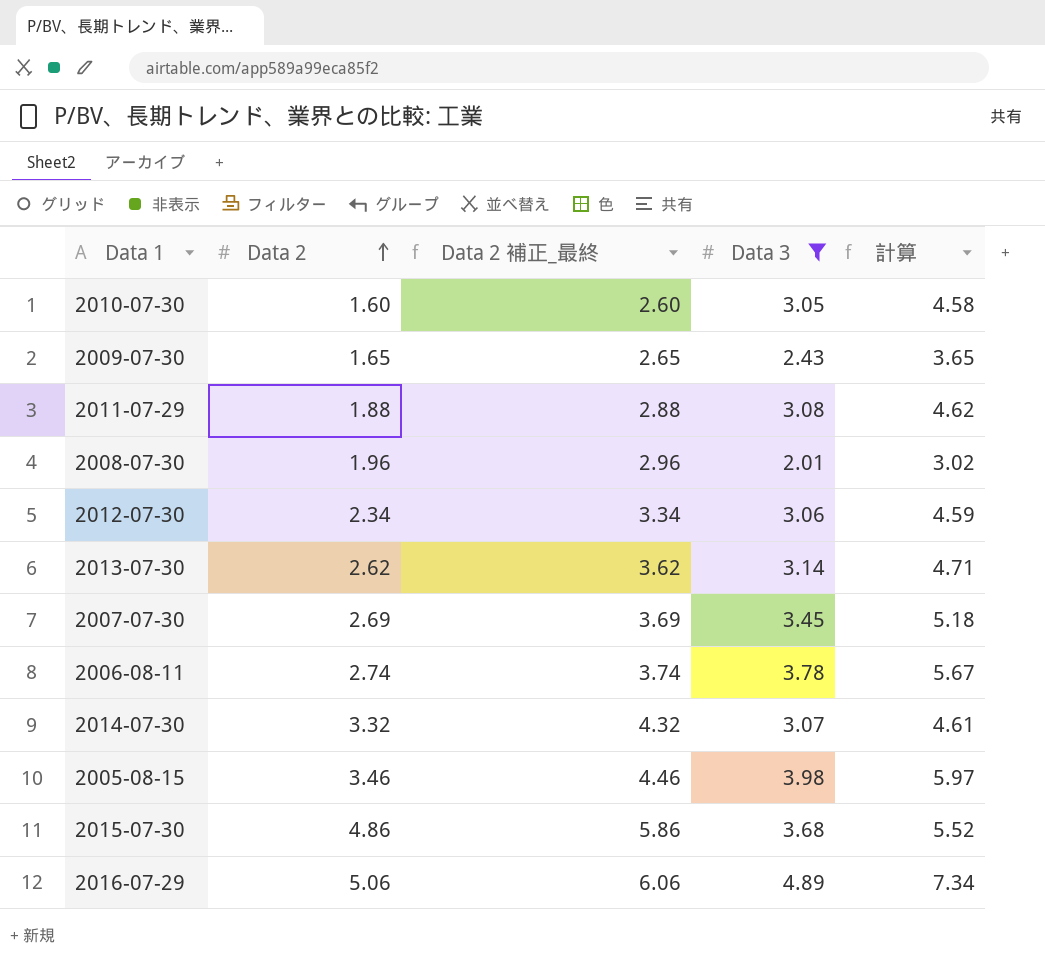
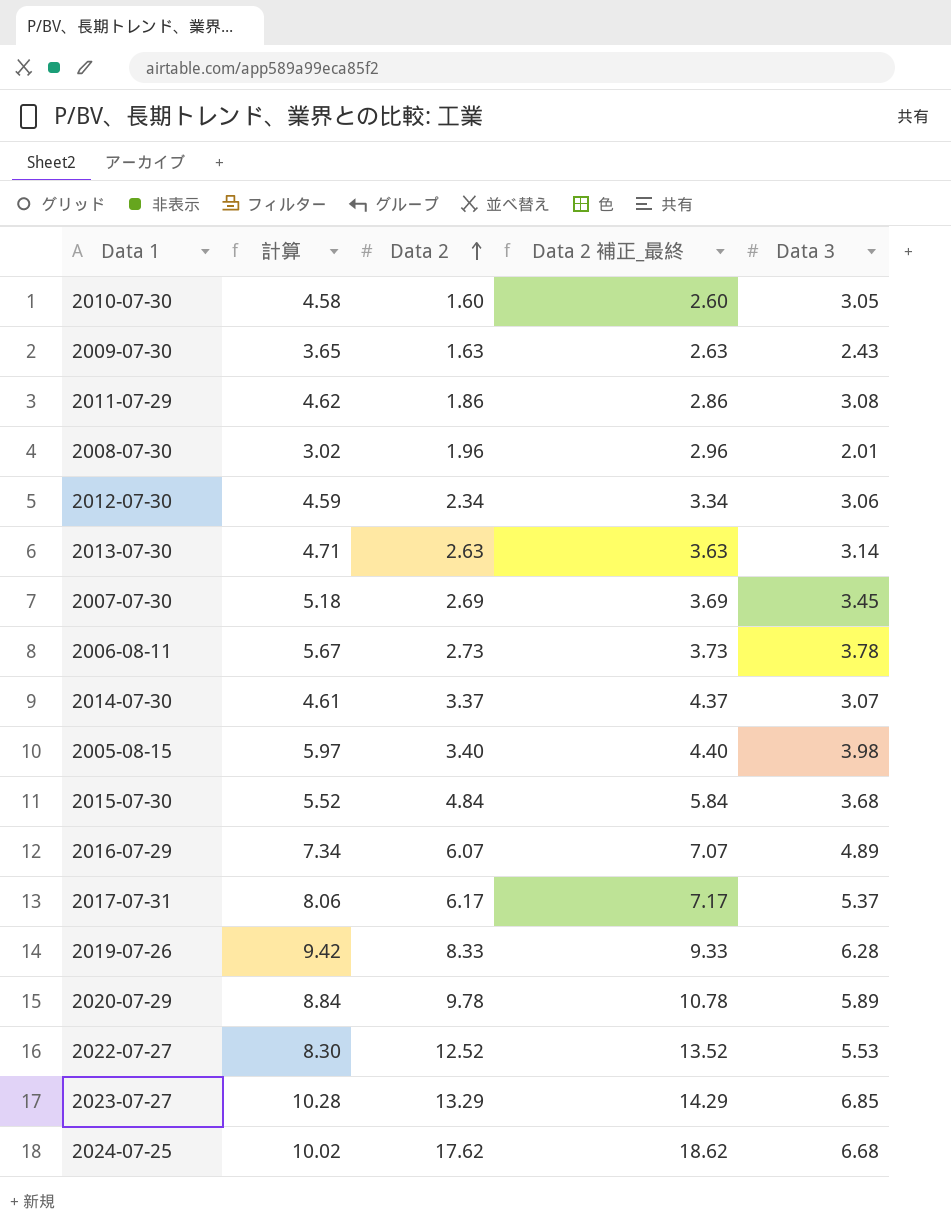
filter: Data 3 <= 4.89 -> none
column 計算 | position: 5 -> 2
2009-07-30 | Data 2: 1.65 -> 1.63
2009-07-30 | Data 2 補正_最終: 2.65 -> 2.63
2011-07-29 | Data 2: 1.88 -> 1.86
2011-07-29 | Data 2 補正_最終: 2.88 -> 2.86
2013-07-30 | Data 2: 2.62 -> 2.63
2013-07-30 | Data 2 補正_最終: 3.62 -> 3.63
2006-08-11 | Data 2: 2.74 -> 2.73
2006-08-11 | Data 2 補正_最終: 3.74 -> 3.73
2014-07-30 | Data 2: 3.32 -> 3.37
2014-07-30 | Data 2 補正_最終: 4.32 -> 4.37
2005-08-15 | Data 2: 3.46 -> 3.40
2005-08-15 | Data 2 補正_最終: 4.46 -> 4.40
2015-07-30 | Data 2: 4.86 -> 4.84
2015-07-30 | Data 2 補正_最終: 5.86 -> 5.84
2016-07-29 | Data 2: 5.06 -> 6.07
2016-07-29 | Data 2 補正_最終: 6.06 -> 7.07

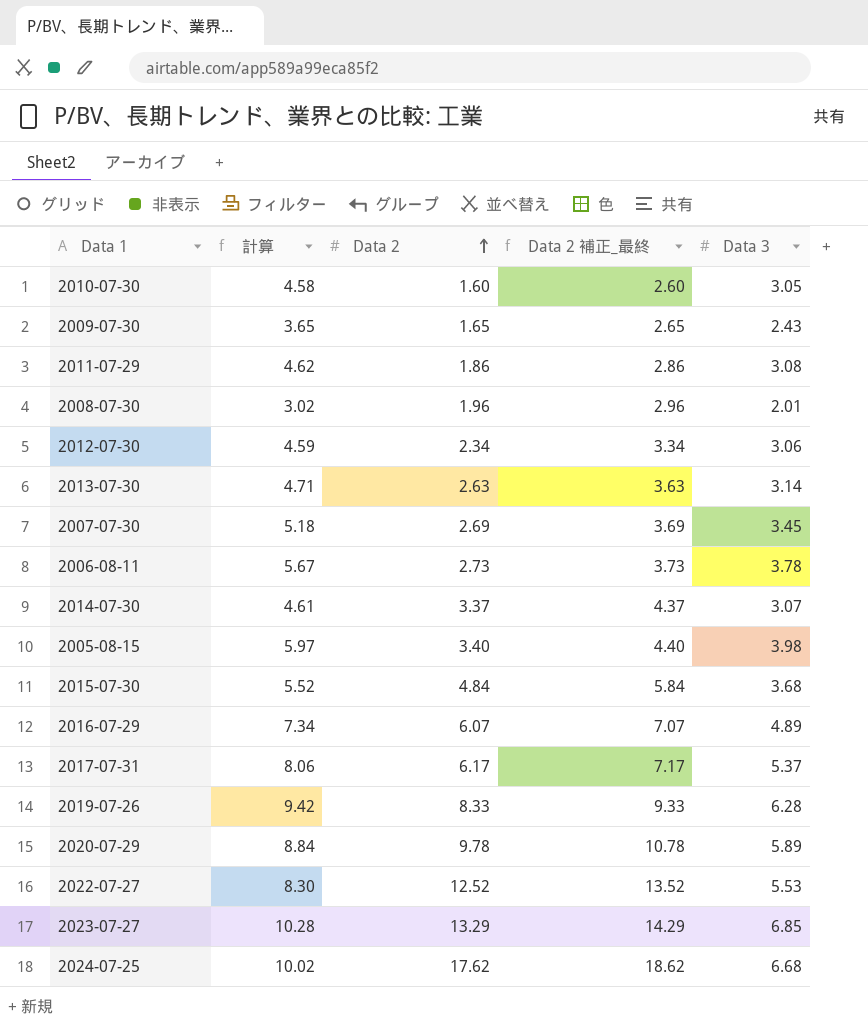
2009-07-30 | Data 2: 1.63 -> 1.65
2009-07-30 | Data 2 補正_最終: 2.63 -> 2.65

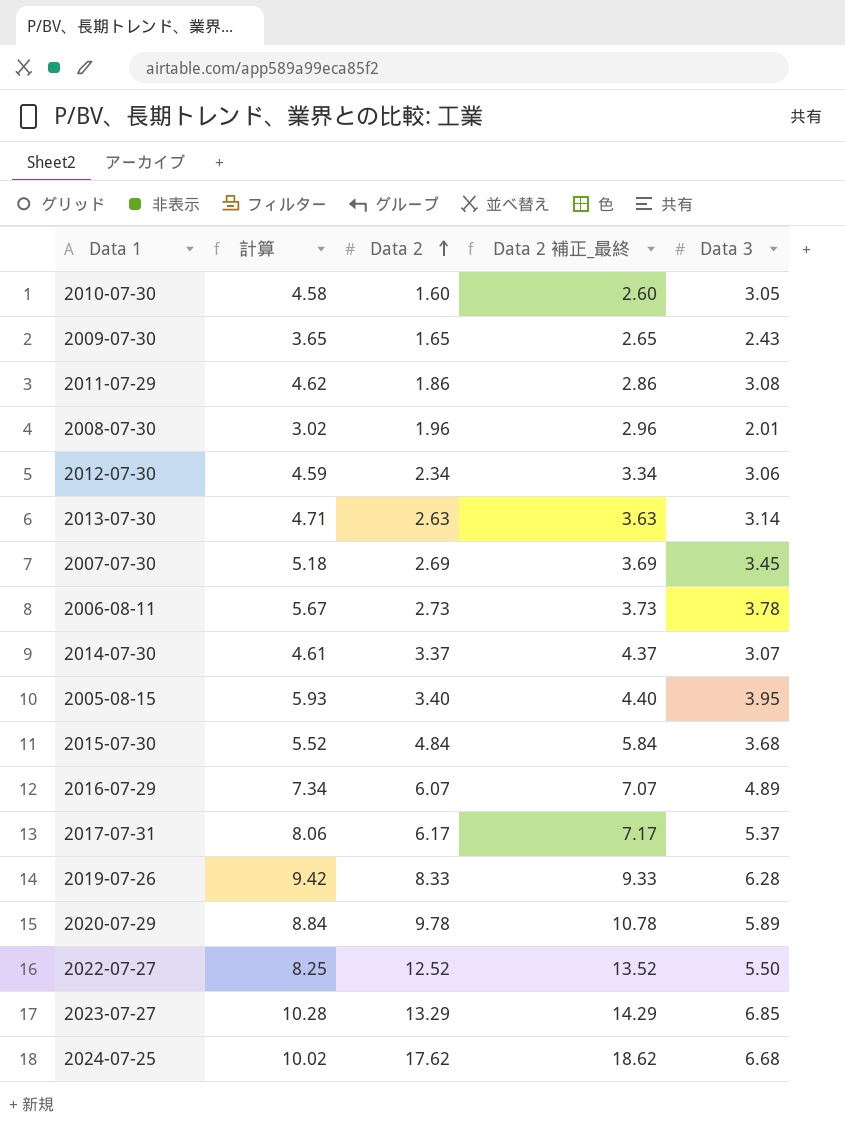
2005-08-15 | 計算: 5.97 -> 5.93
2005-08-15 | Data 3: 3.98 -> 3.95
2022-07-27 | 計算: 8.30 -> 8.25
2022-07-27 | Data 3: 5.53 -> 5.50

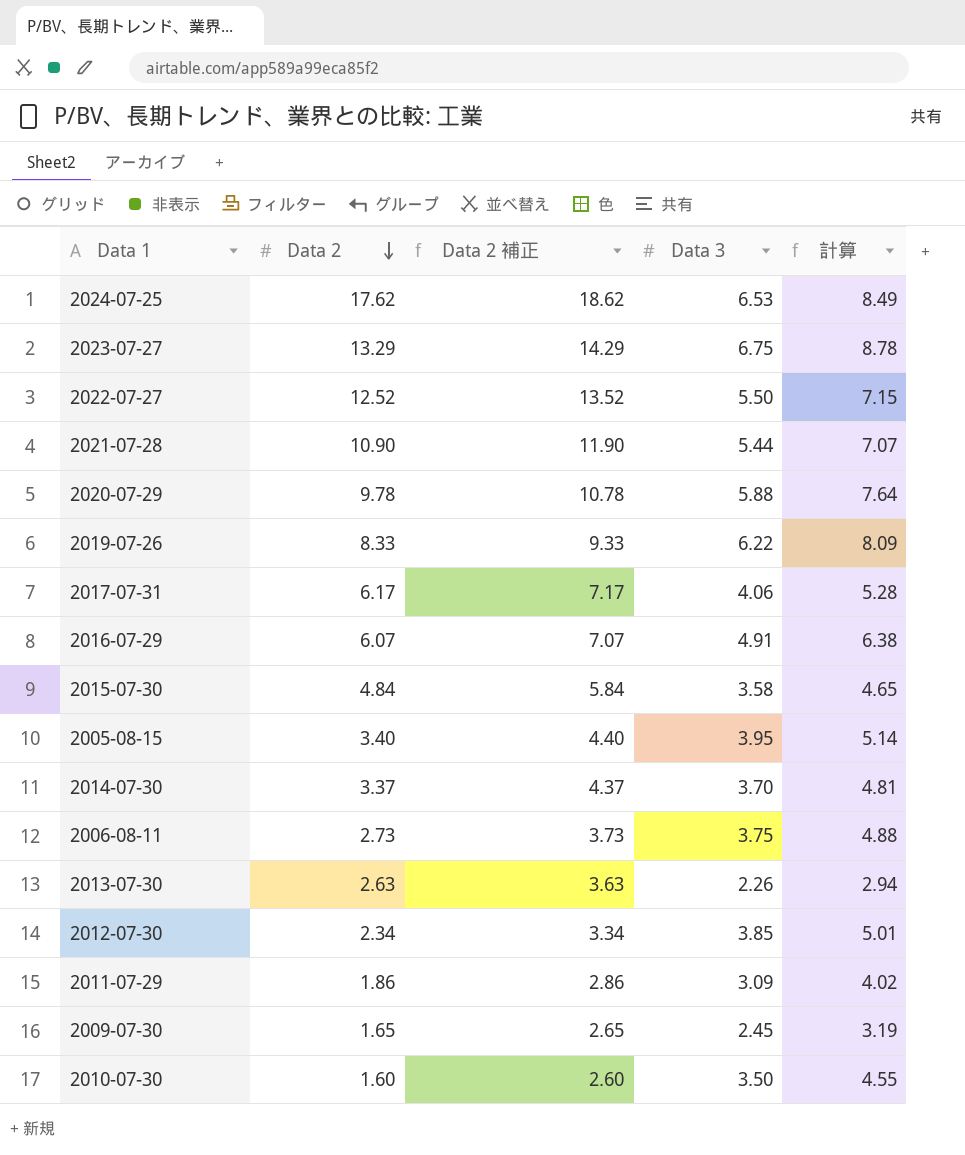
row order: Data 2 ascending -> Data 2 descending
column name: Data 2 補正_最終 -> Data 2 補正
column 計算 | formula: [Data 3] * 1.5 -> [Data 3] * 1.3
column 計算 | position: 2 -> 5
row 2008-07-30: 3.02 | 1.96 | 2.96 | 2.01 -> none
row 2007-07-30: 5.18 | 2.69 | 3.69 | 3.45 -> none
2024-07-25 | Data 3: 6.68 -> 6.53
2023-07-27 | Data 3: 6.85 -> 6.75
row 2021-07-28: none -> 10.90 | 11.90 | 5.44 | 7.07
2020-07-29 | Data 3: 5.89 -> 5.88
2019-07-26 | Data 3: 6.28 -> 6.22
2017-07-31 | Data 3: 5.37 -> 4.06
2016-07-29 | Data 3: 4.89 -> 4.91
2015-07-30 | Data 3: 3.68 -> 3.58
2014-07-30 | Data 3: 3.07 -> 3.70
2006-08-11 | Data 3: 3.78 -> 3.75
2013-07-30 | Data 3: 3.14 -> 2.26
2012-07-30 | Data 3: 3.06 -> 3.85
2011-07-29 | Data 3: 3.08 -> 3.09
2009-07-30 | Data 3: 2.43 -> 2.45
2010-07-30 | Data 3: 3.05 -> 3.50

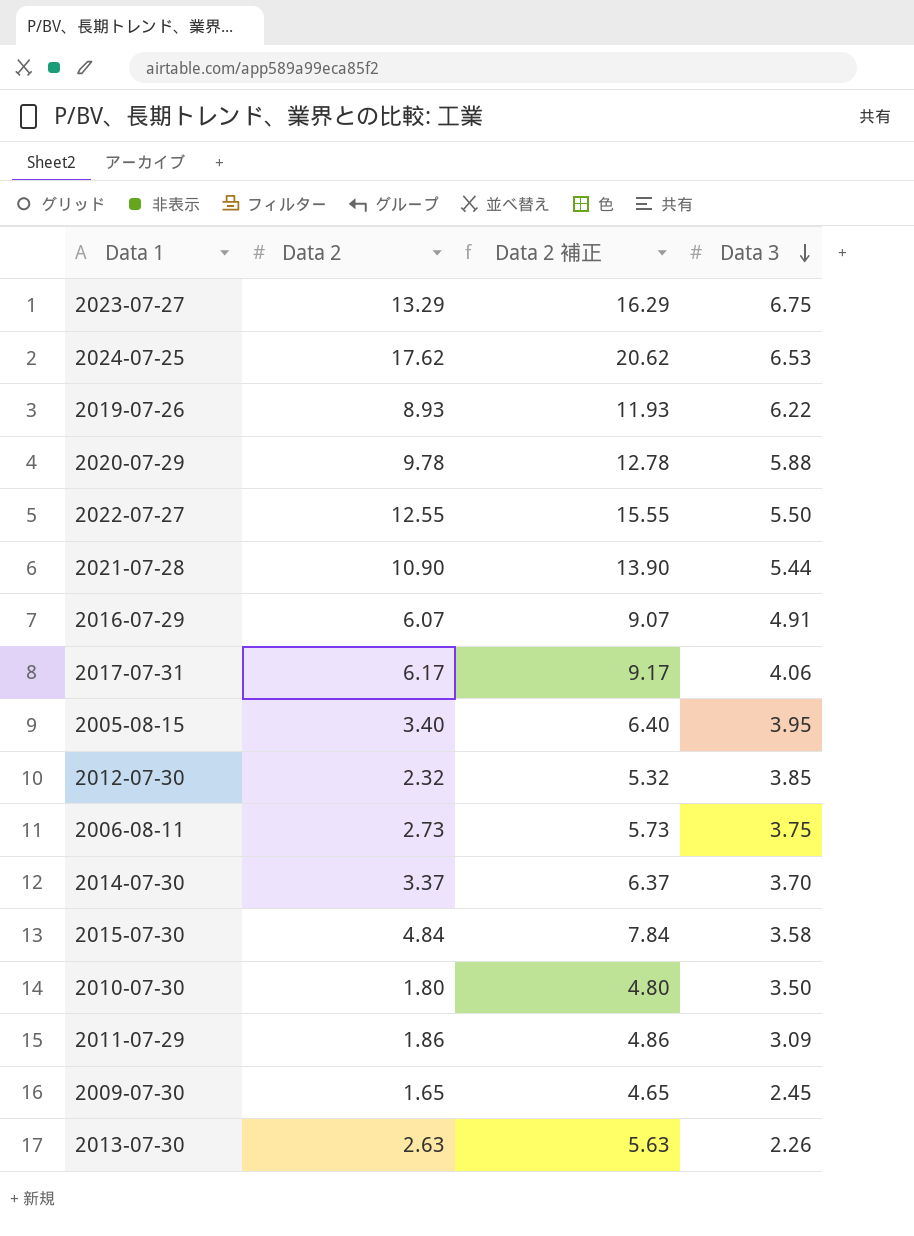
row order: Data 2 descending -> Data 3 descending
column 計算 | formula: [Data 3] * 1.3 -> none
column Data 2 補正 | formula: [Data 2] + 1 -> [Data 2] + 3
2019-07-26 | Data 2: 8.33 -> 8.93
2022-07-27 | Data 2: 12.52 -> 12.55
2012-07-30 | Data 2: 2.34 -> 2.32
2010-07-30 | Data 2: 1.60 -> 1.80

